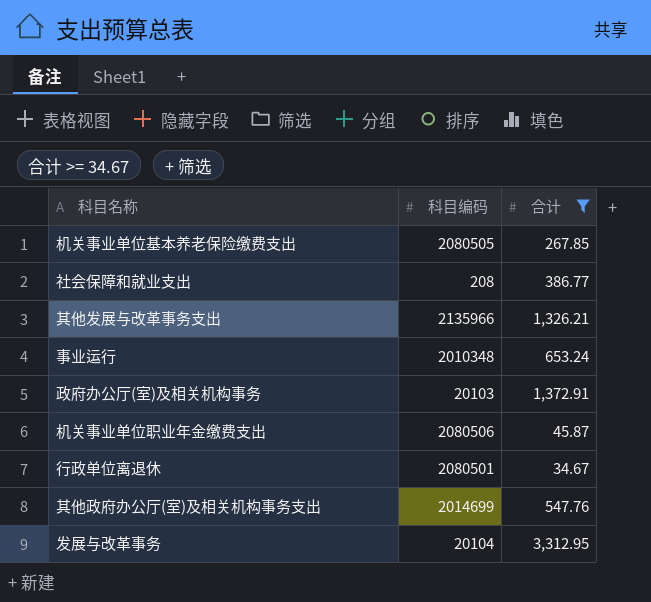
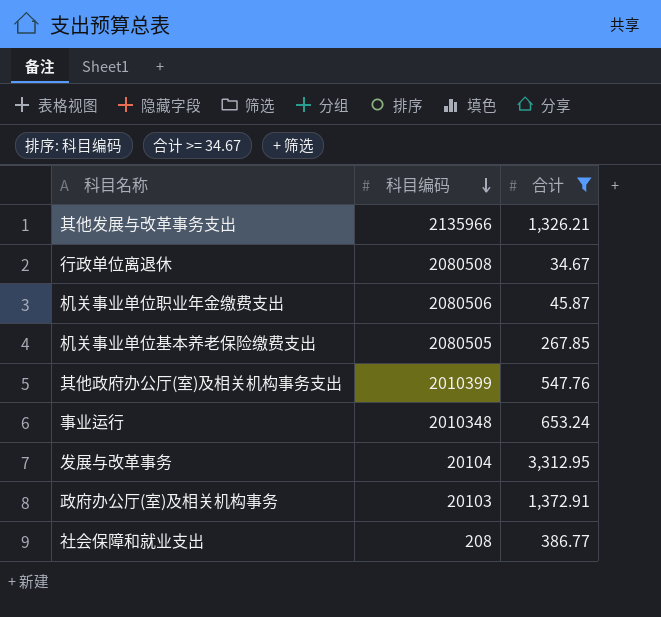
row order: none -> 科目编码 descending
行政单位离退休 | 科目编码: 2080501 -> 2080508
其他政府办公厅(室)及相关机构事务支出 | 科目编码: 2014699 -> 2010399

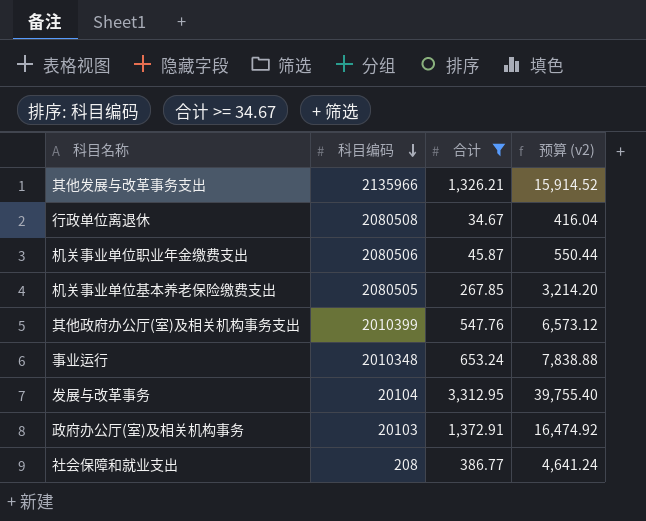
column 预算 (v2) | formula: none -> [合计] * 12

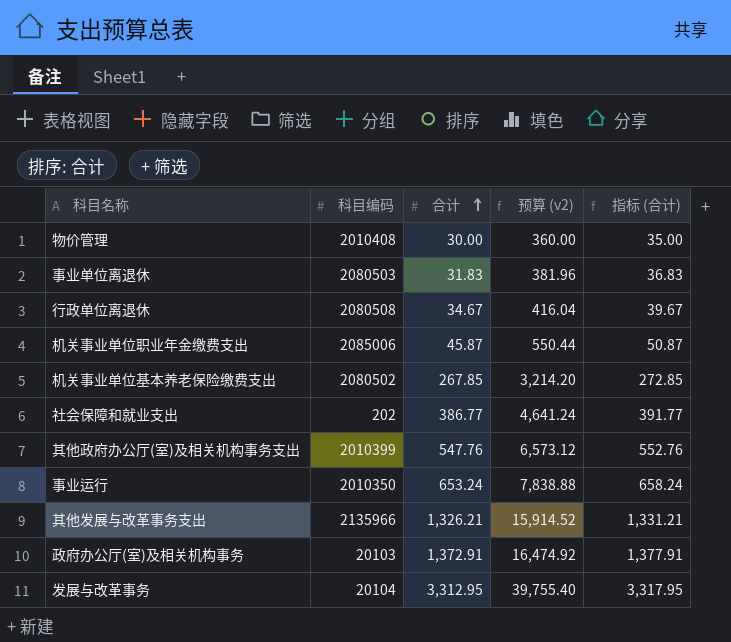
filter: 合计 >= 34.67 -> none
row order: 科目编码 descending -> 合计 ascending
column 指标 (合计) | formula: none -> [合计] + 5
机关事业单位职业年金缴费支出 | 科目编码: 2080506 -> 2085006
机关事业单位基本养老保险缴费支出 | 科目编码: 2080505 -> 2080502
社会保障和就业支出 | 科目编码: 208 -> 202
事业运行 | 科目编码: 2010348 -> 2010350

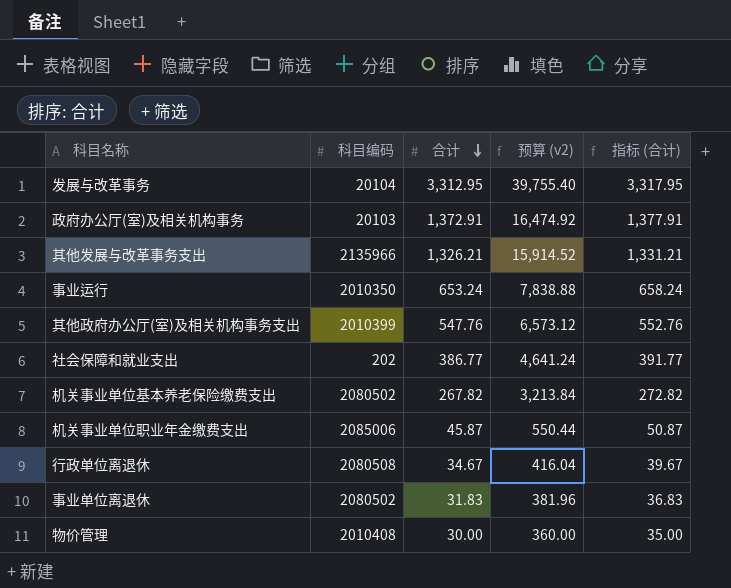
row order: 合计 ascending -> 合计 descending
机关事业单位基本养老保险缴费支出 | 合计: 267.85 -> 267.82
机关事业单位基本养老保险缴费支出 | 预算 (v2): 3,214.20 -> 3,213.84
机关事业单位基本养老保险缴费支出 | 指标 (合计): 272.85 -> 272.82
事业单位离退休 | 科目编码: 2080503 -> 2080502

